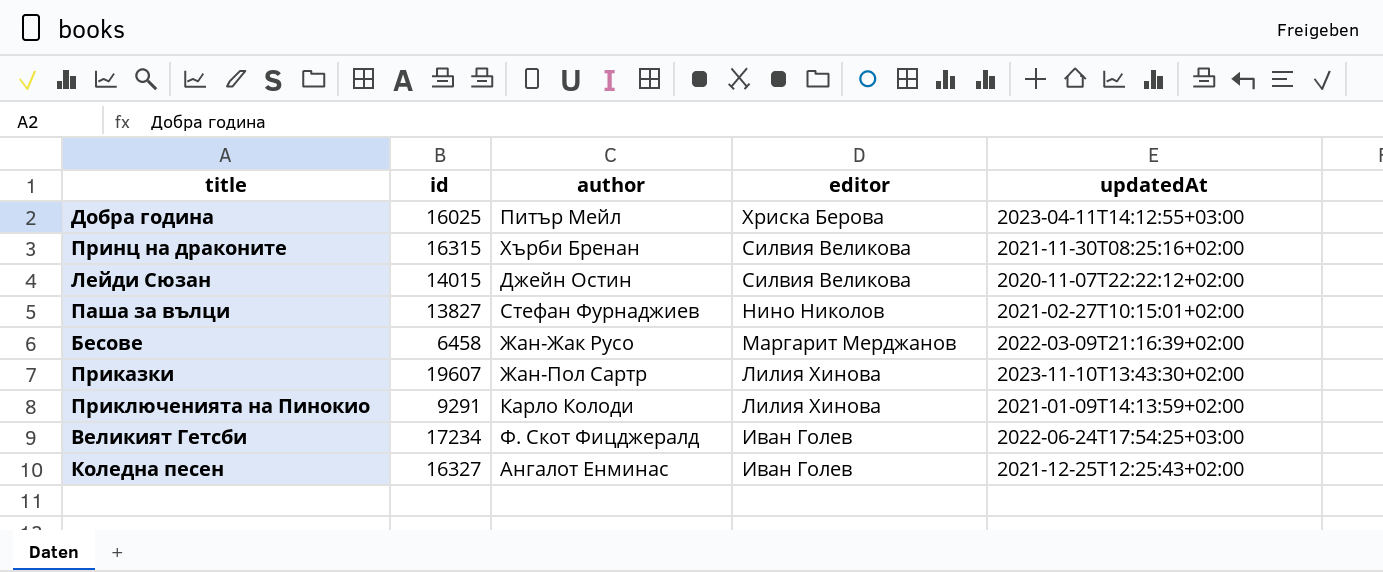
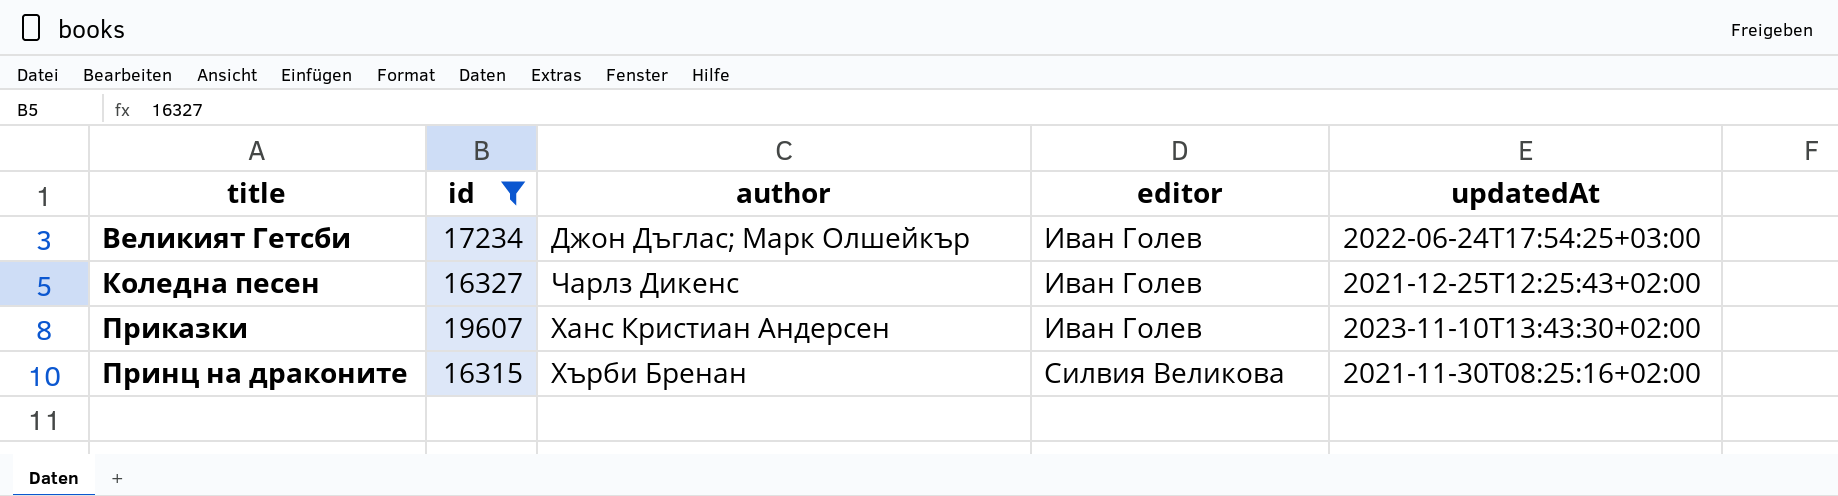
filter: none -> id >= 16315
row order: editor descending -> title ascending
Великият Гетсби | author: Ф. Скот Фицджералд -> Джон Дъглас; Марк Олшейкър
Коледна песен | author: Ангалот Енминас -> Чарлз Дикенс
Приказки | author: Жан-Пол Сартр -> Ханс Кристиан Андерсен
Приказки | editor: Лилия Хинова -> Иван Голев

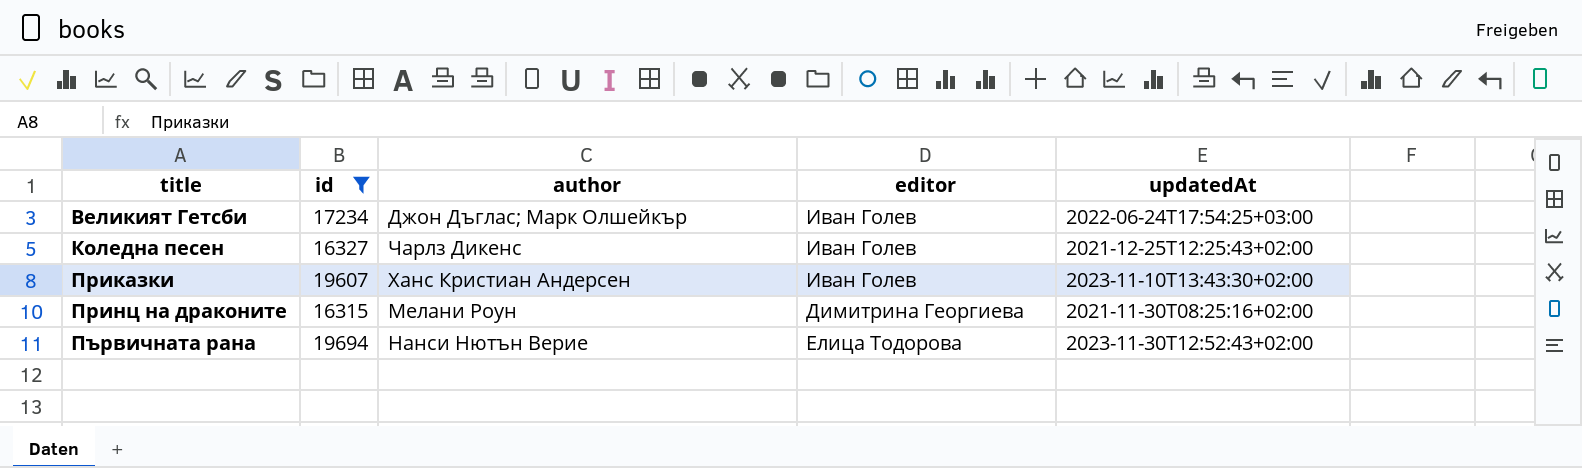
Принц на драконите | author: Хърби Бренан -> Мелани Роун
Принц на драконите | editor: Силвия Великова -> Димитрина Георгиева
row Първичната рана: none -> 19694 | Нанси Нютън Верие | Елица Тодорова | 2023-11-30T12:52:43+02:00

